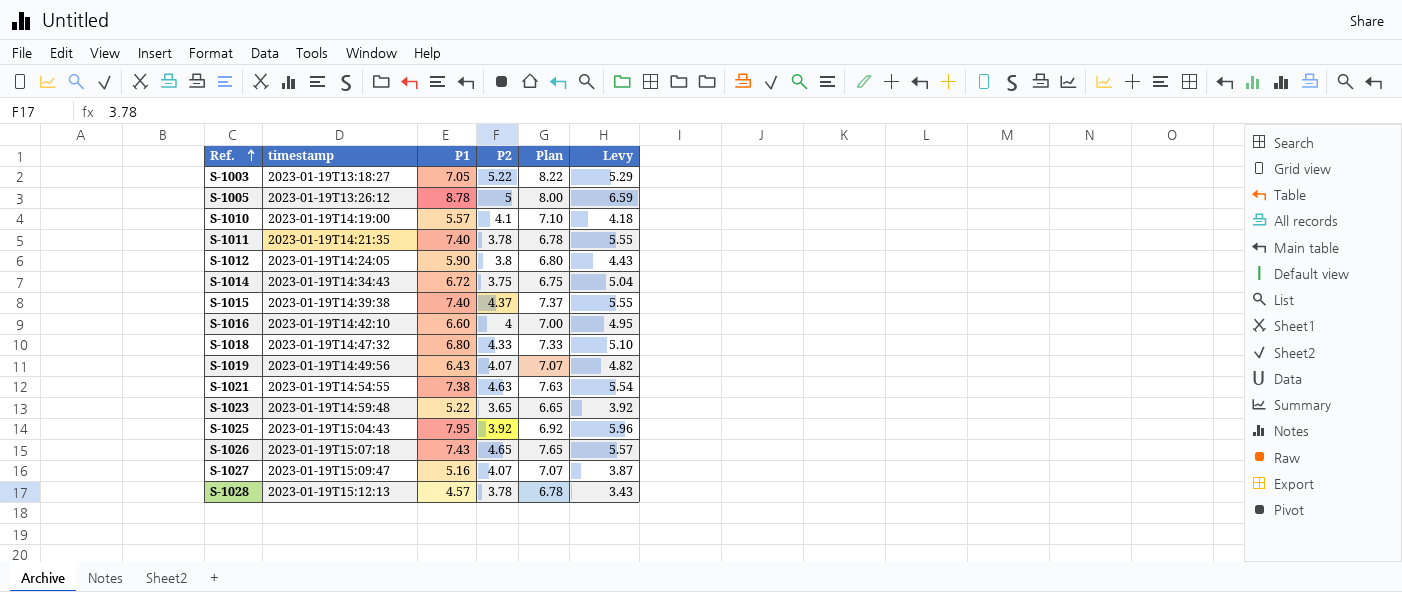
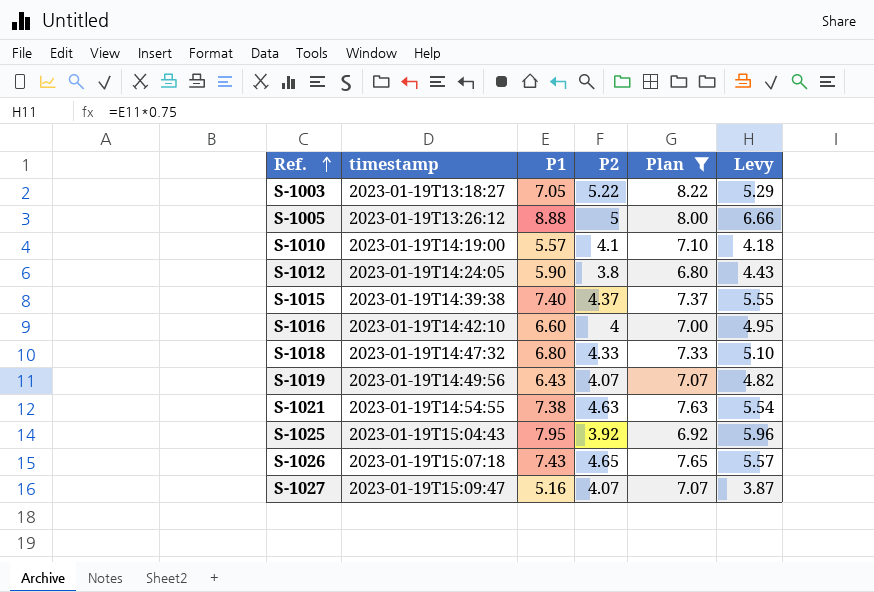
filter: none -> Plan >= 6.80
S-1005 | P1: 8.78 -> 8.88
S-1005 | Levy: 6.59 -> 6.66

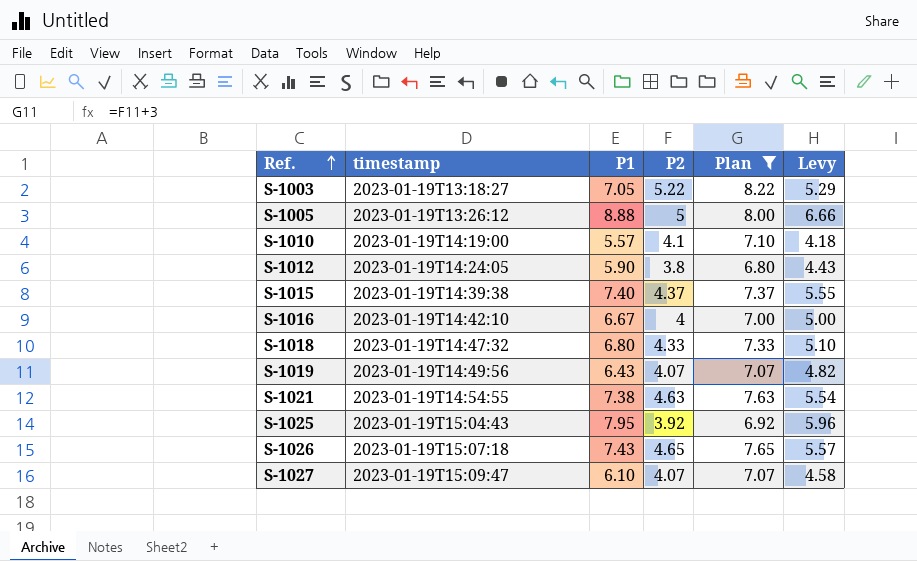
S-1016 | P1: 6.60 -> 6.67
S-1016 | Levy: 4.95 -> 5.00
S-1027 | P1: 5.16 -> 6.10
S-1027 | Levy: 3.87 -> 4.58

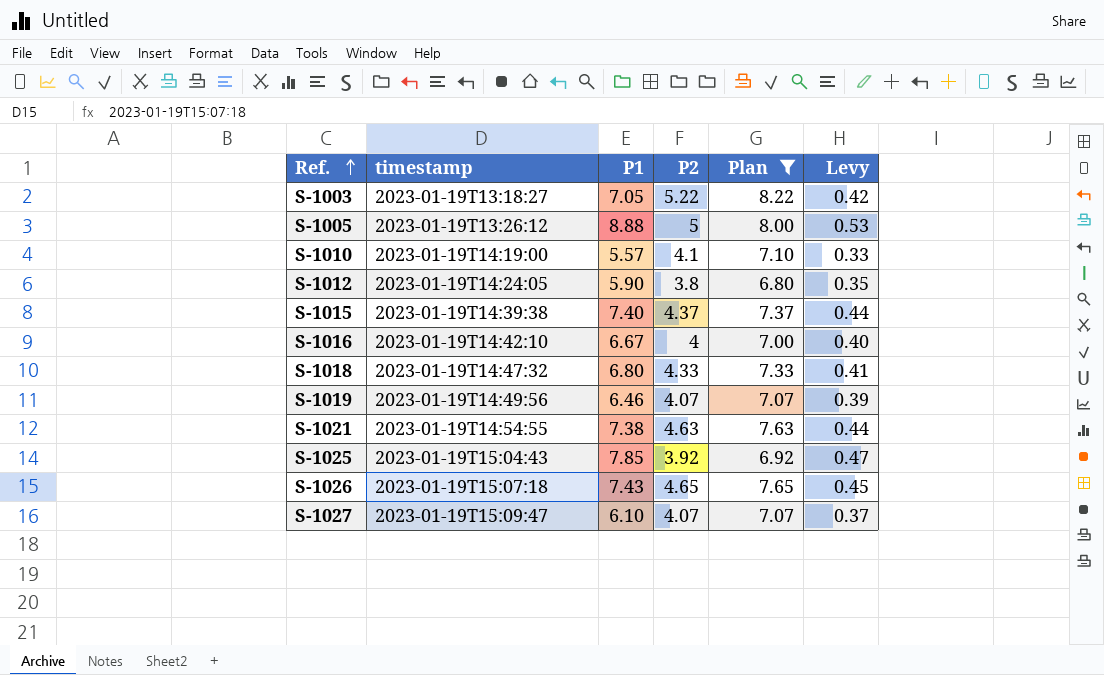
column Levy | formula: [P1] * 0.75 -> [P1] * 0.06
S-1019 | P1: 6.43 -> 6.46
S-1025 | P1: 7.95 -> 7.85

